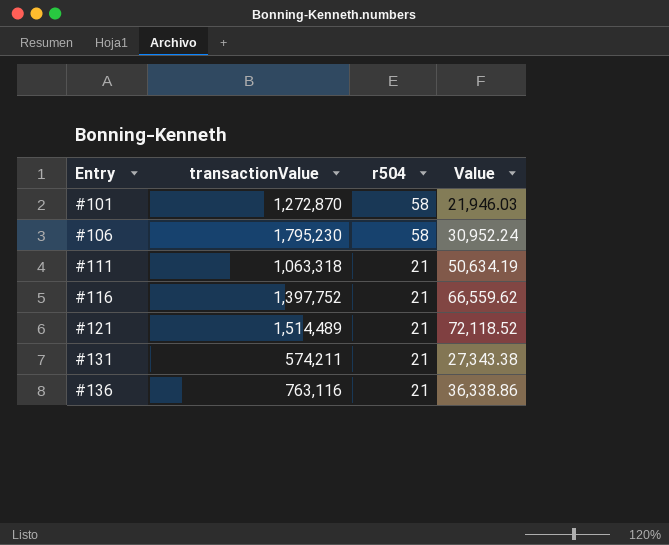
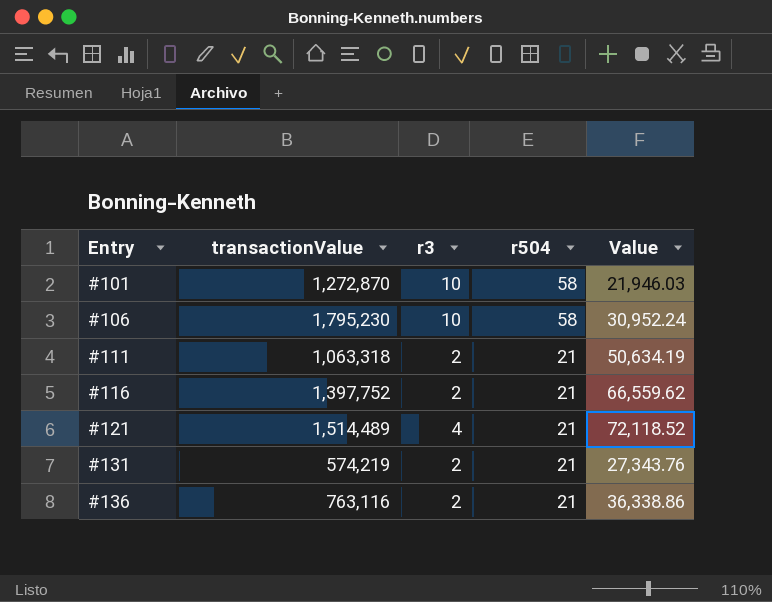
column r3 | position: none -> 3
#131 | transactionValue: 574,211 -> 574,219
#131 | Value: 27,343.38 -> 27,343.76

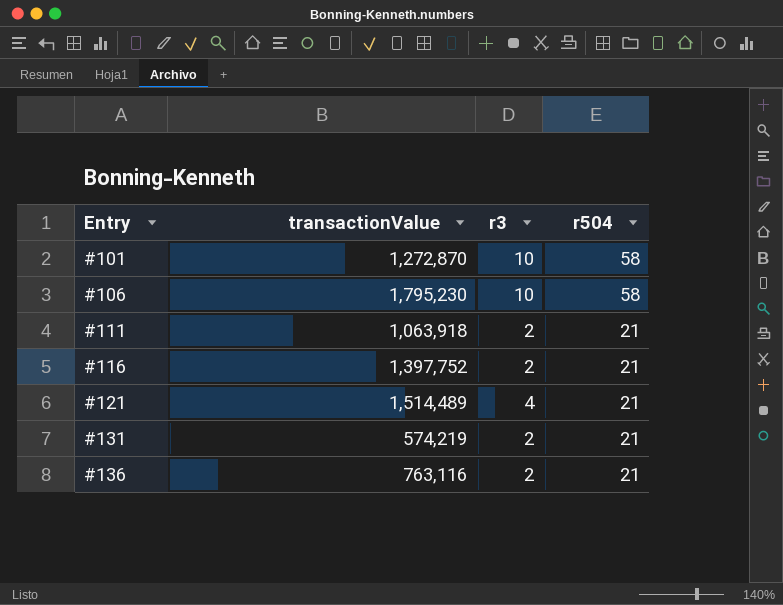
column Value | formula: [transactionValue] / [r504] -> none
#111 | transactionValue: 1,063,318 -> 1,063,918

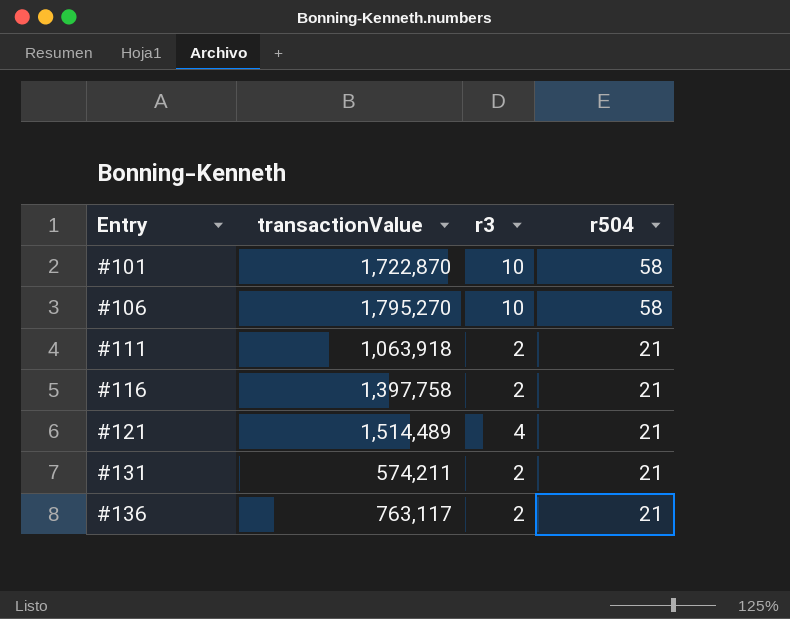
#101 | transactionValue: 1,272,870 -> 1,722,870
#106 | transactionValue: 1,795,230 -> 1,795,270
#116 | transactionValue: 1,397,752 -> 1,397,758
#131 | transactionValue: 574,219 -> 574,211
#136 | transactionValue: 763,116 -> 763,117

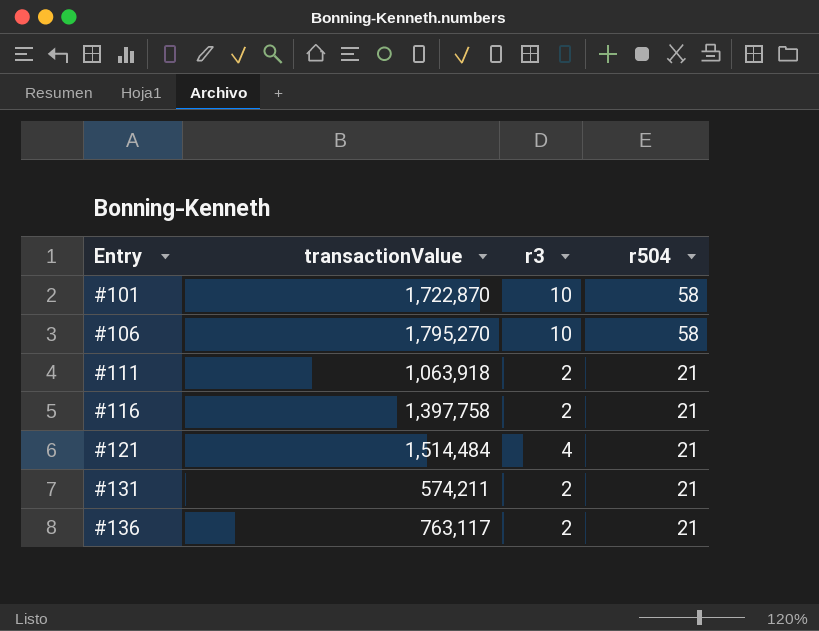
#121 | transactionValue: 1,514,489 -> 1,514,484

